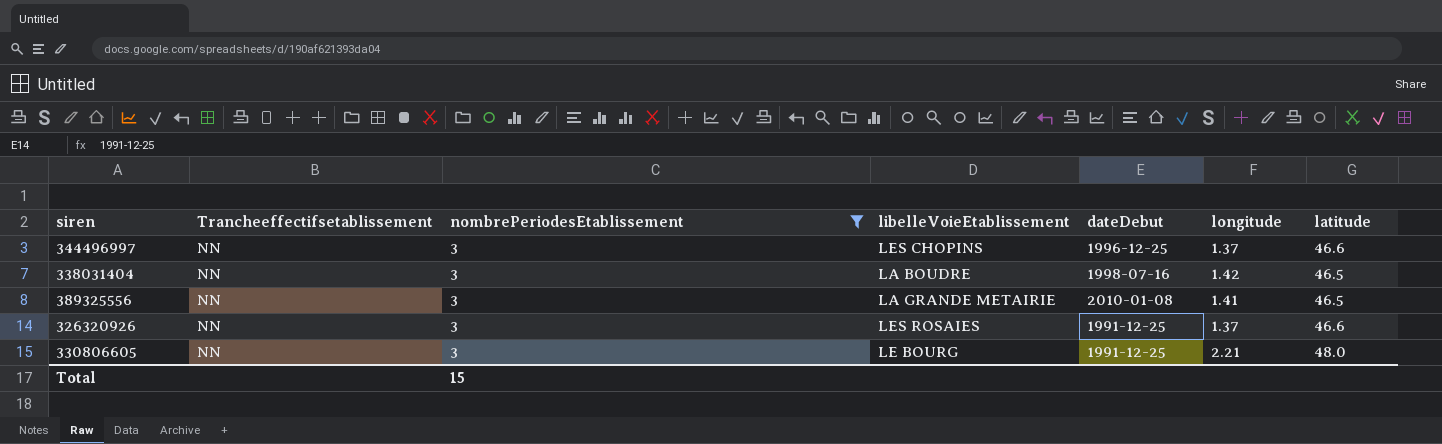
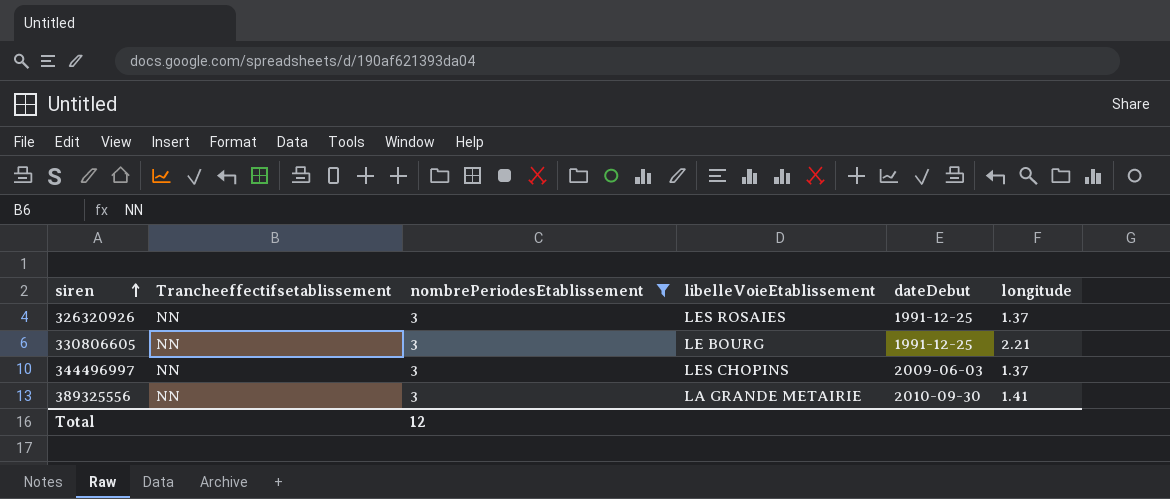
row order: none -> siren ascending
column latitude | position: 7 -> none
row 338031404: NN | 3 | LA BOUDRE | 1998-07-16 | 1.42 | 46.5 -> none
344496997 | dateDebut: 1996-12-25 -> 2009-06-03
389325556 | dateDebut: 2010-01-08 -> 2010-09-30
Total | nombrePeriodesEtablissement: 15 -> 12

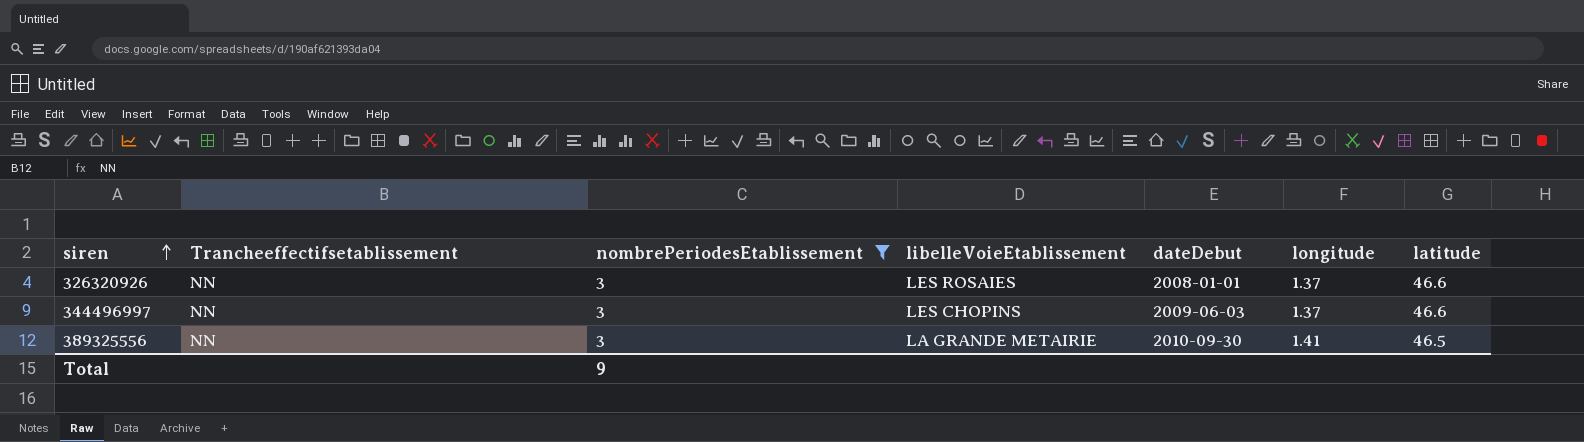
column latitude | position: none -> 7
row 330806605: NN | 3 | LE BOURG | 1991-12-25 | 2.21 -> none
326320926 | dateDebut: 1991-12-25 -> 2008-01-01
Total | nombrePeriodesEtablissement: 12 -> 9

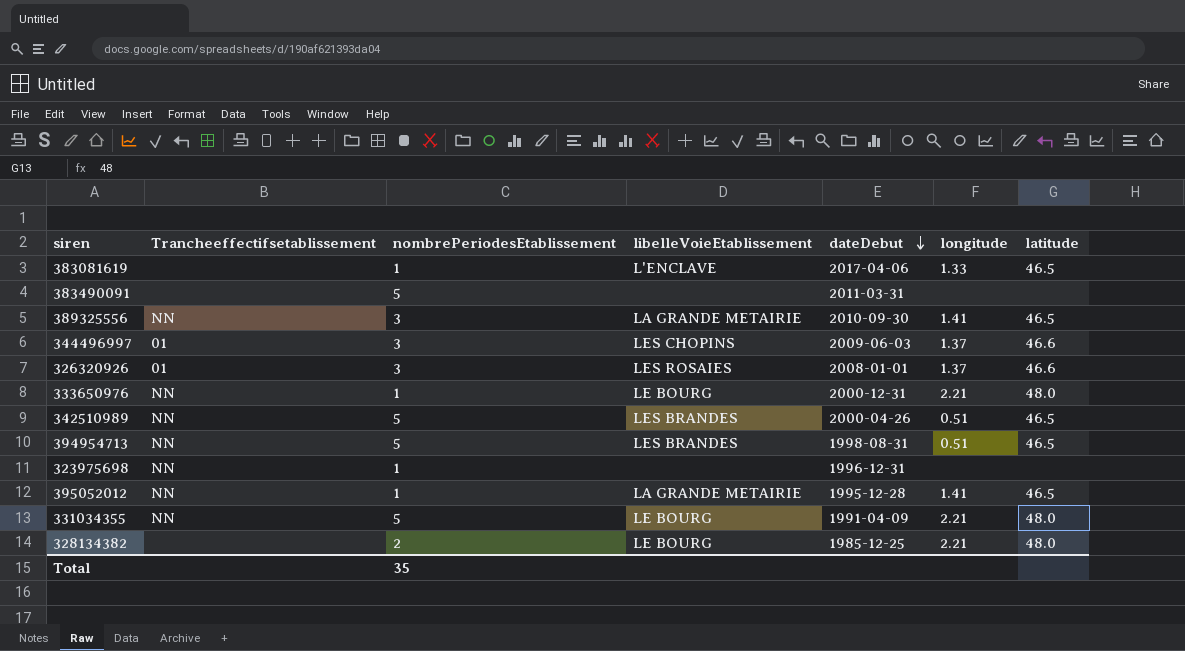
filter: nombrePeriodesEtablissement = 3 -> none
row order: siren ascending -> dateDebut descending
344496997 | Trancheeffectifsetablissement: NN -> 01
326320926 | Trancheeffectifsetablissement: NN -> 01
Total | nombrePeriodesEtablissement: 9 -> 35

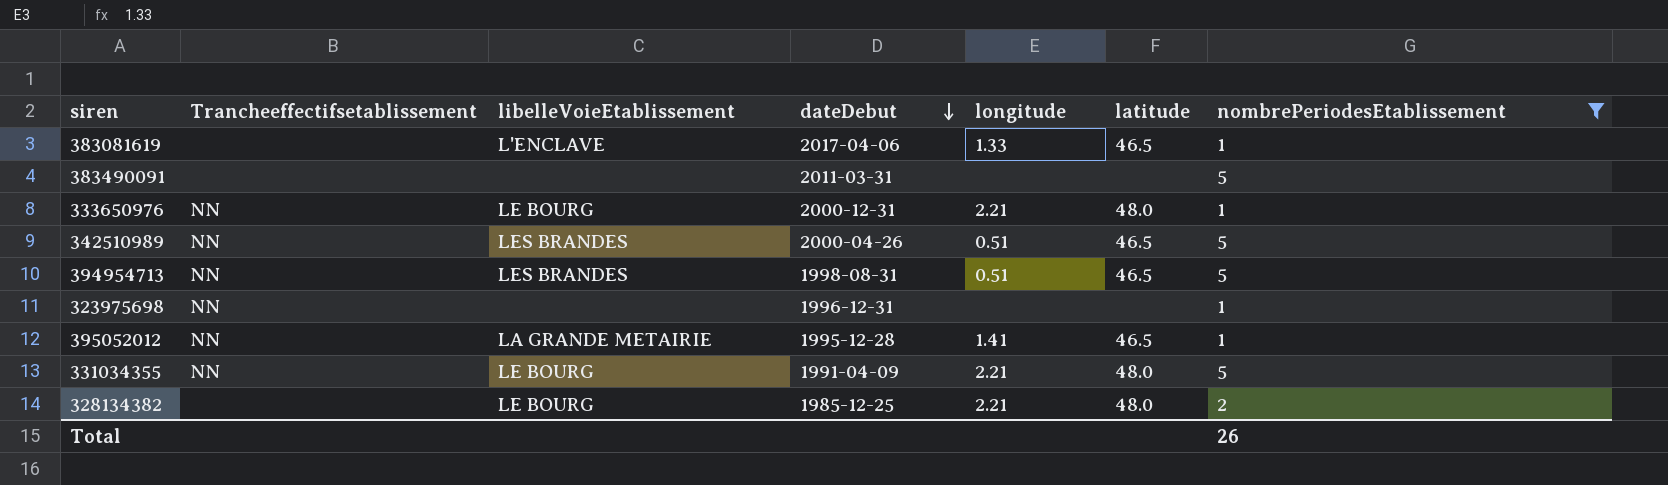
filter: none -> nombrePeriodesEtablissement != 3
column nombrePeriodesEtablissement | position: 3 -> 7
Total | nombrePeriodesEtablissement: 35 -> 26

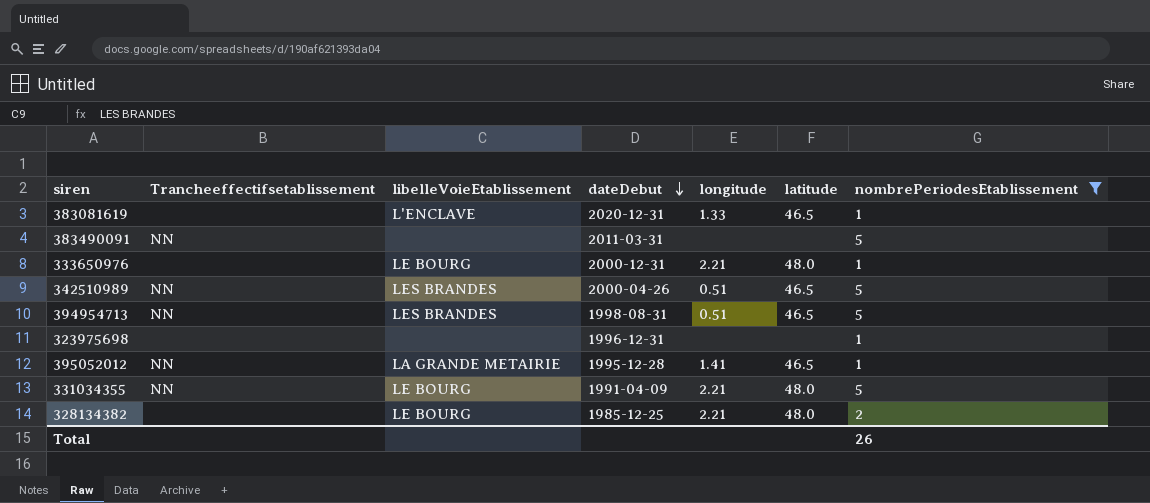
383081619 | dateDebut: 2017-04-06 -> 2020-12-31
383490091 | Trancheeffectifsetablissement: none -> NN
333650976 | Trancheeffectifsetablissement: NN -> none
323975698 | Trancheeffectifsetablissement: NN -> none

